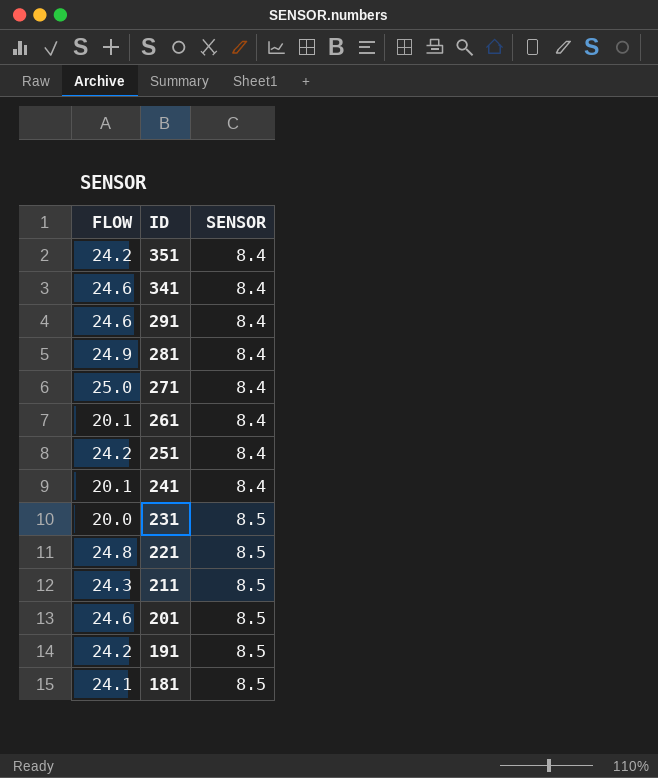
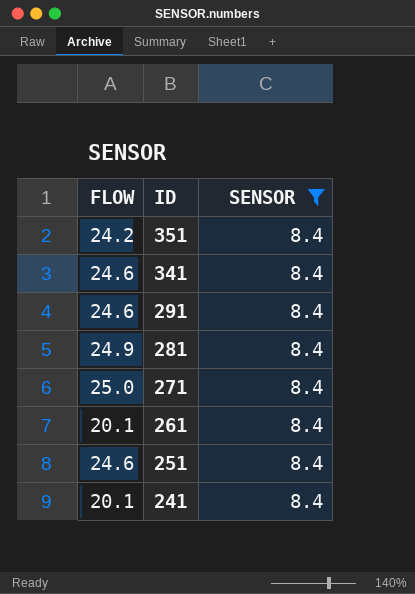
filter: none -> SENSOR = 8.4
251 | FLOW: 24.2 -> 24.6

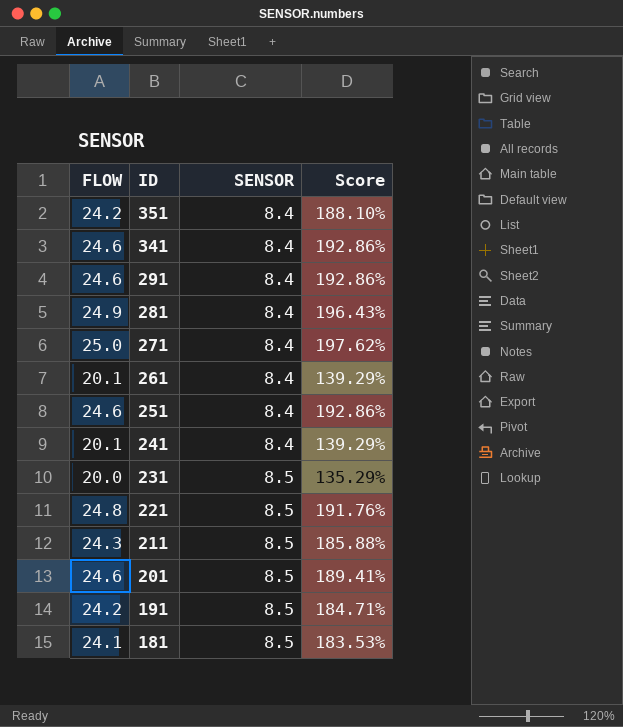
filter: SENSOR = 8.4 -> none
column Score | formula: none -> ([FLOW] - [SENSOR]) / [SENSOR]

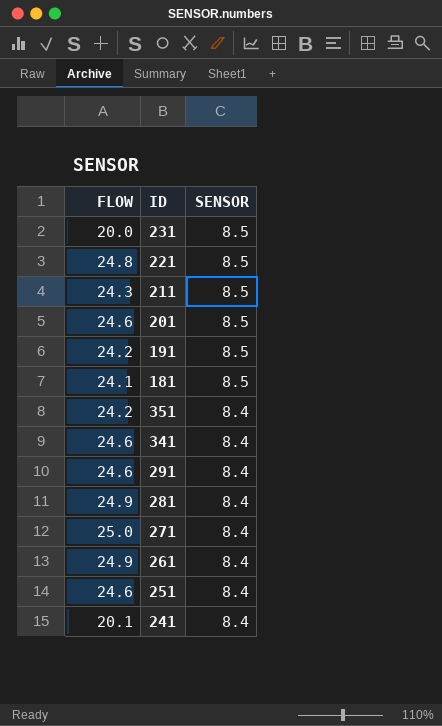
row order: ID descending -> SENSOR descending
column Score | formula: ([FLOW] - [SENSOR]) / [SENSOR] -> none
261 | FLOW: 20.1 -> 24.9

